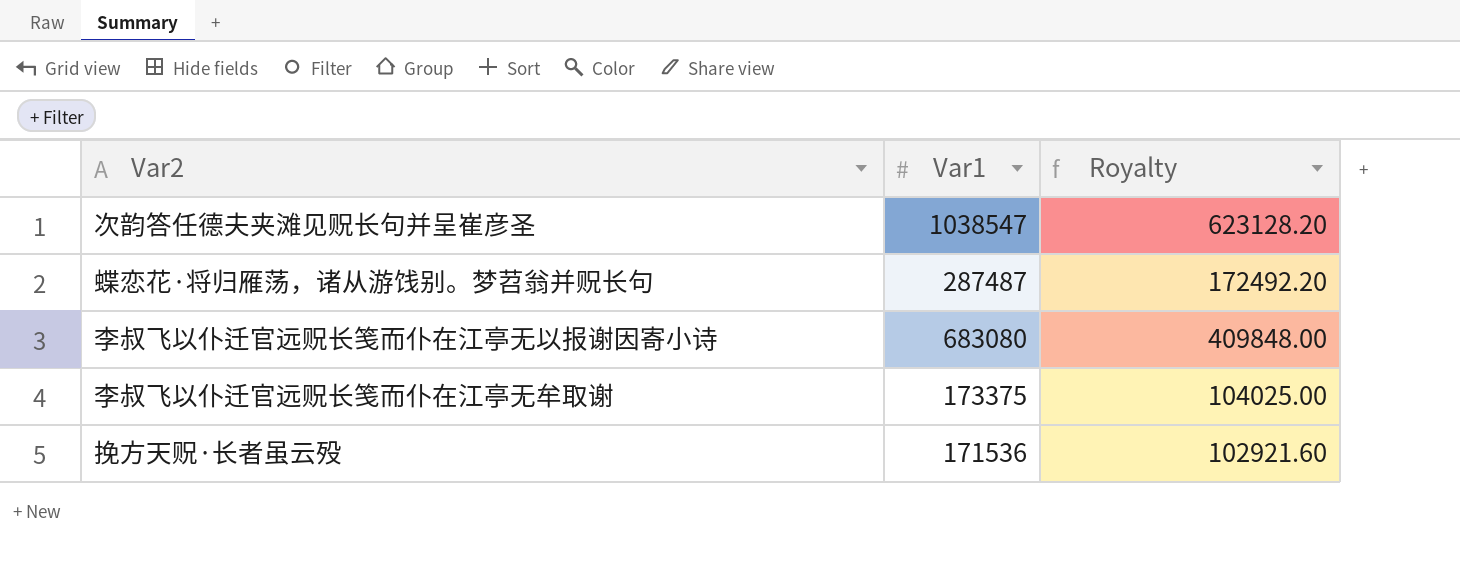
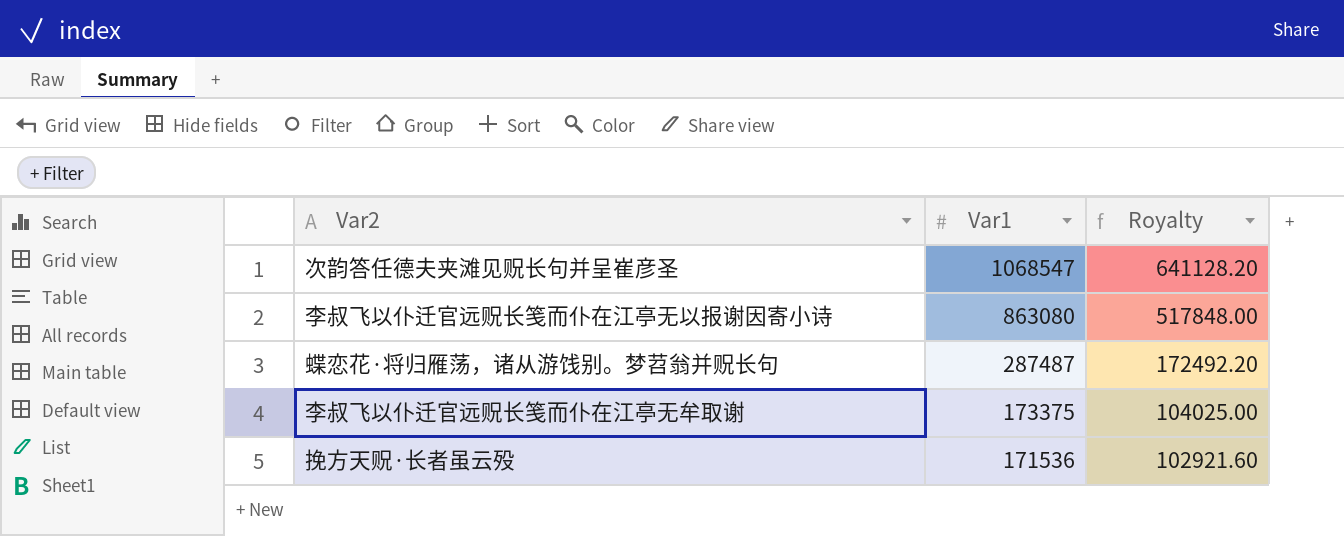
row order: none -> Var1 descending
次韵答任德夫夹滩见贶长句并呈崔彦圣 | Var1: 1038547 -> 1068547
次韵答任德夫夹滩见贶长句并呈崔彦圣 | Royalty: 623128.20 -> 641128.20
李叔飞以仆迁官远贶长笺而仆在江亭无以报谢因寄小诗 | Var1: 683080 -> 863080
李叔飞以仆迁官远贶长笺而仆在江亭无以报谢因寄小诗 | Royalty: 409848.00 -> 517848.00

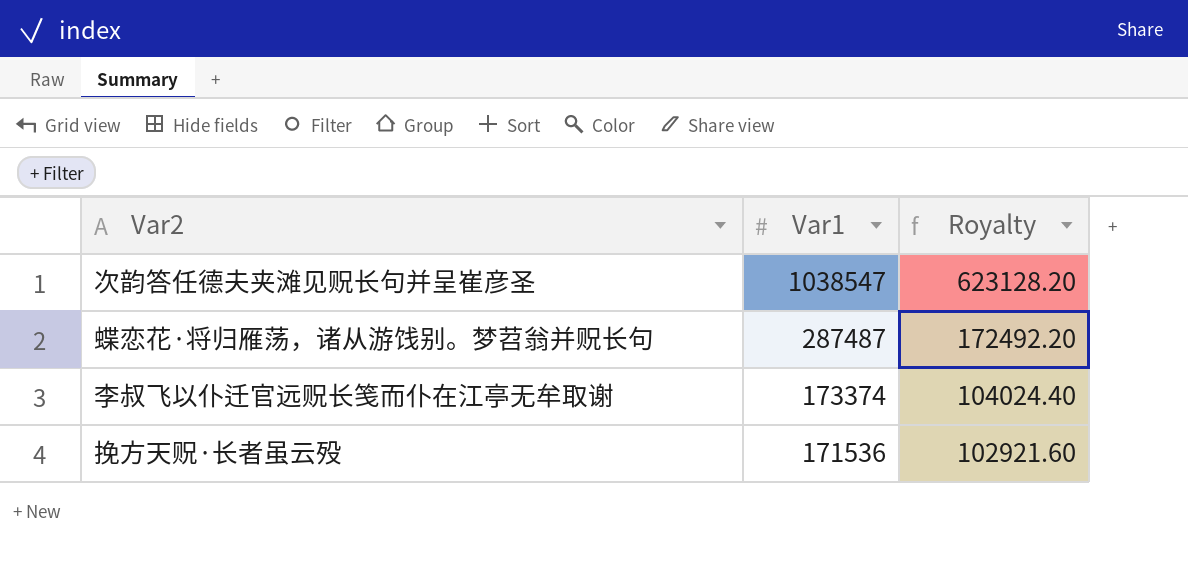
row 李叔飞以仆迁官远贶长笺而仆在江亭无以报谢因寄小诗: 863080 | 517848.00 -> none
次韵答任德夫夹滩见贶长句并呈崔彦圣 | Var1: 1068547 -> 1038547
次韵答任德夫夹滩见贶长句并呈崔彦圣 | Royalty: 641128.20 -> 623128.20
李叔飞以仆迁官远贶长笺而仆在江亭无牟取谢 | Var1: 173375 -> 173374
李叔飞以仆迁官远贶长笺而仆在江亭无牟取谢 | Royalty: 104025.00 -> 104024.40

